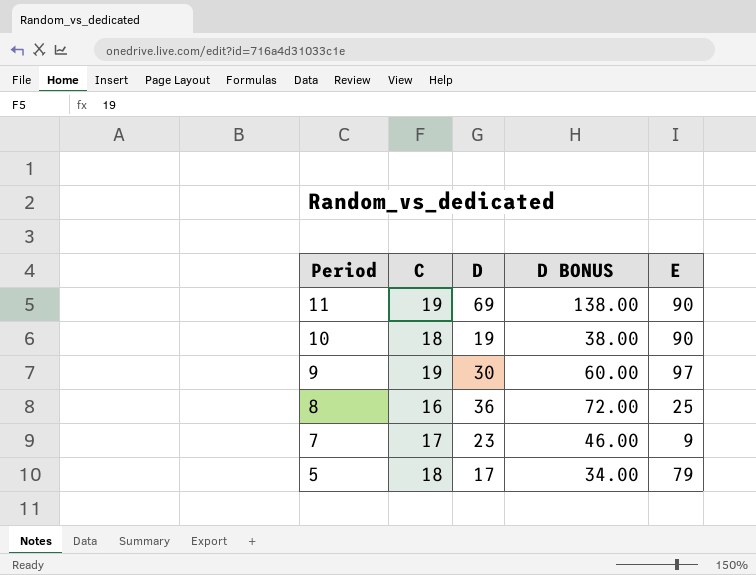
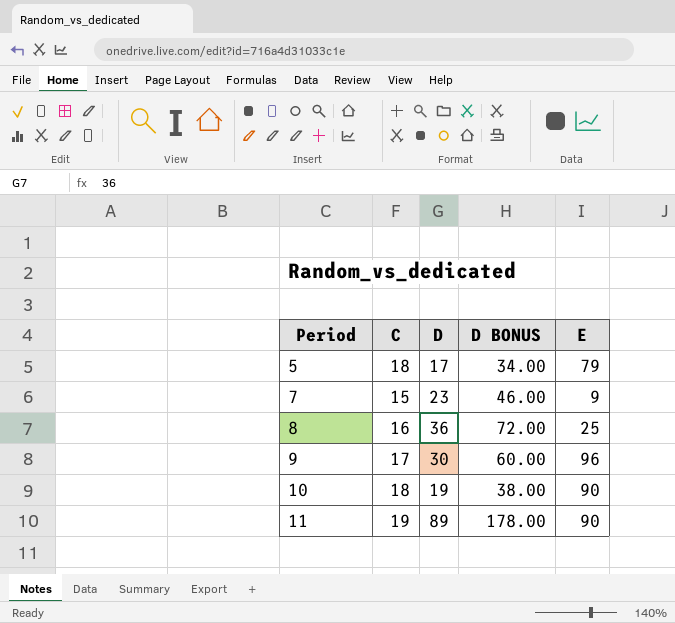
row order: Period descending -> Period ascending
7 | C: 17 -> 15
9 | C: 19 -> 17
9 | E: 97 -> 96
11 | D: 69 -> 89
11 | D BONUS: 138.00 -> 178.00

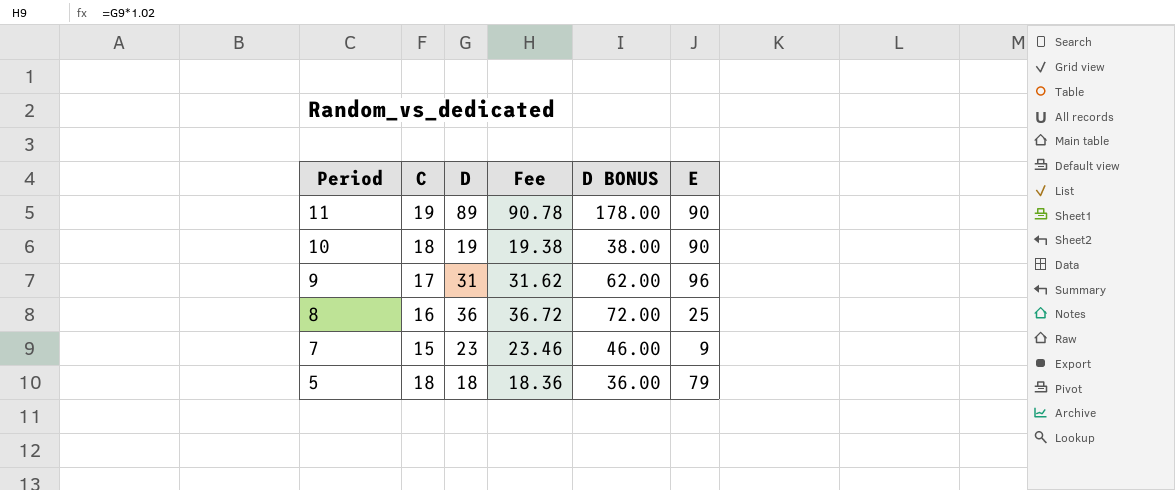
row order: Period ascending -> Period descending
column Fee | formula: none -> [D] * 1.02
9 | D: 30 -> 31
9 | D BONUS: 60.00 -> 62.00
5 | D: 17 -> 18
5 | D BONUS: 34.00 -> 36.00

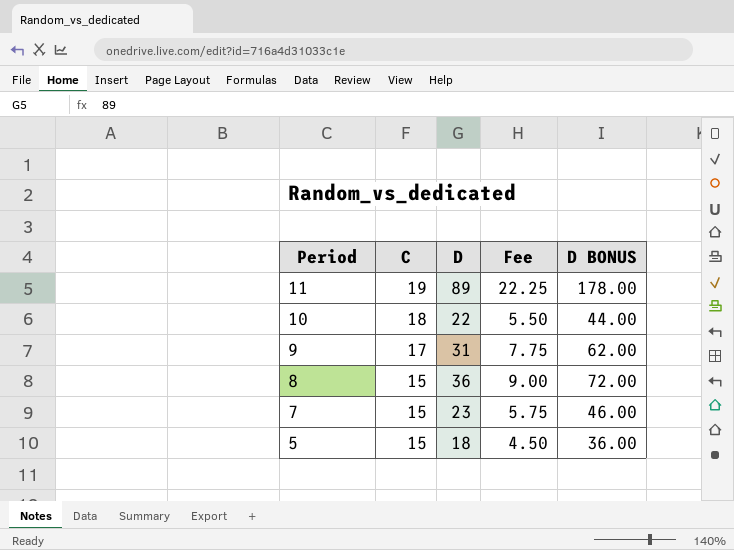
column E | position: 6 -> none
column Fee | formula: [D] * 1.02 -> [D] * 0.25
10 | D: 19 -> 22
10 | D BONUS: 38.00 -> 44.00
8 | C: 16 -> 15
5 | C: 18 -> 15

